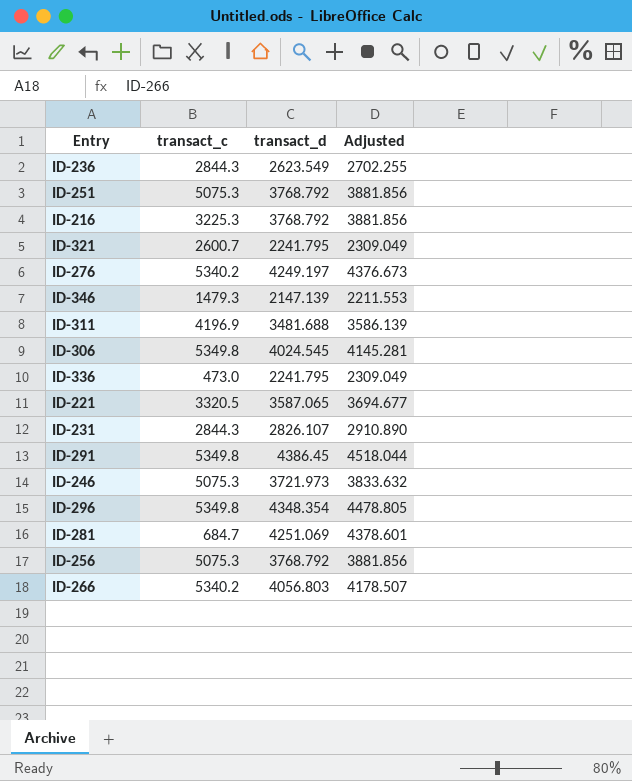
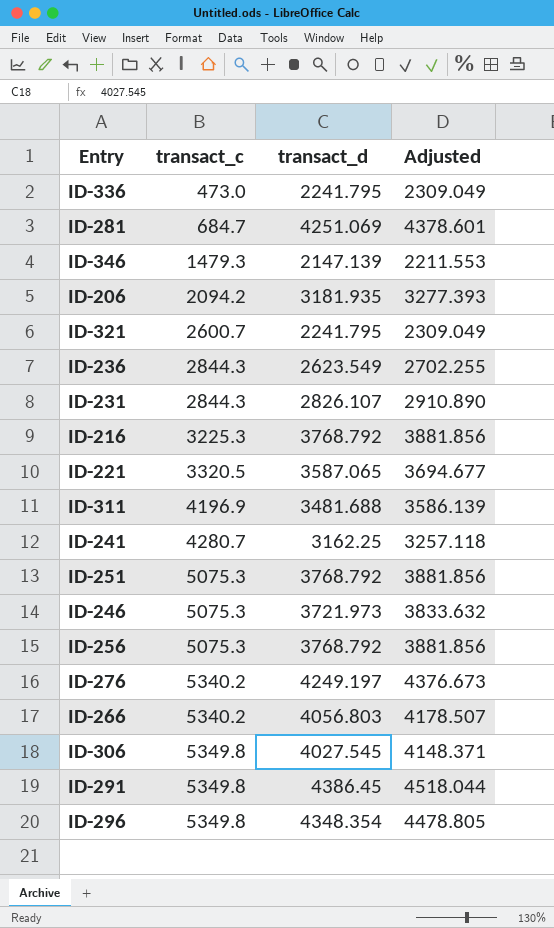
row order: none -> transact_c ascending
row ID-206: none -> 2094.2 | 3181.935 | 3277.393
row ID-241: none -> 4280.7 | 3162.25 | 3257.118
ID-306 | transact_d: 4024.545 -> 4027.545
ID-306 | Adjusted: 4145.281 -> 4148.371

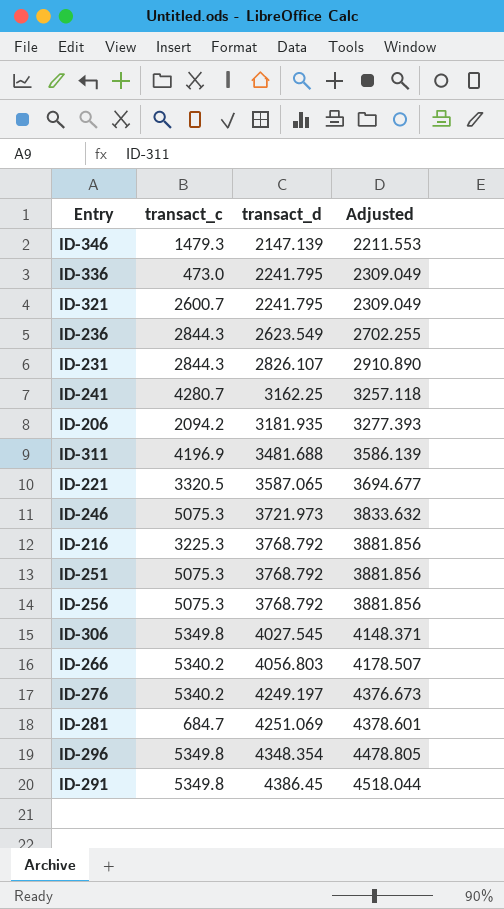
row order: transact_c ascending -> transact_d ascending

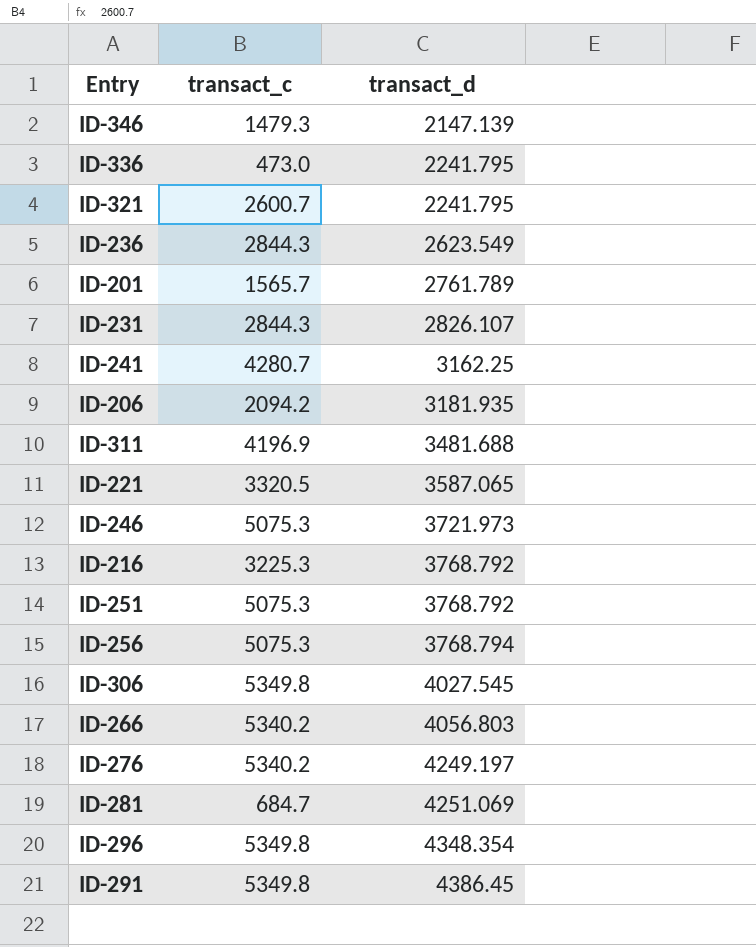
column Adjusted | formula: [transact_d] * 1.03 -> none
row ID-201: none -> 1565.7 | 2761.789
ID-256 | transact_d: 3768.792 -> 3768.794

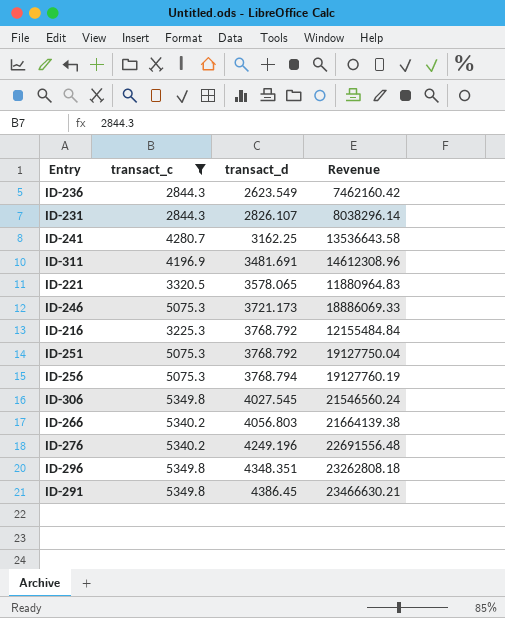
filter: none -> transact_c >= 2844.3
column Revenue | formula: none -> [transact_c] * [transact_d]
ID-311 | transact_d: 3481.688 -> 3481.691
ID-221 | transact_d: 3587.065 -> 3578.065
ID-246 | transact_d: 3721.973 -> 3721.173
ID-276 | transact_d: 4249.197 -> 4249.196
ID-296 | transact_d: 4348.354 -> 4348.351

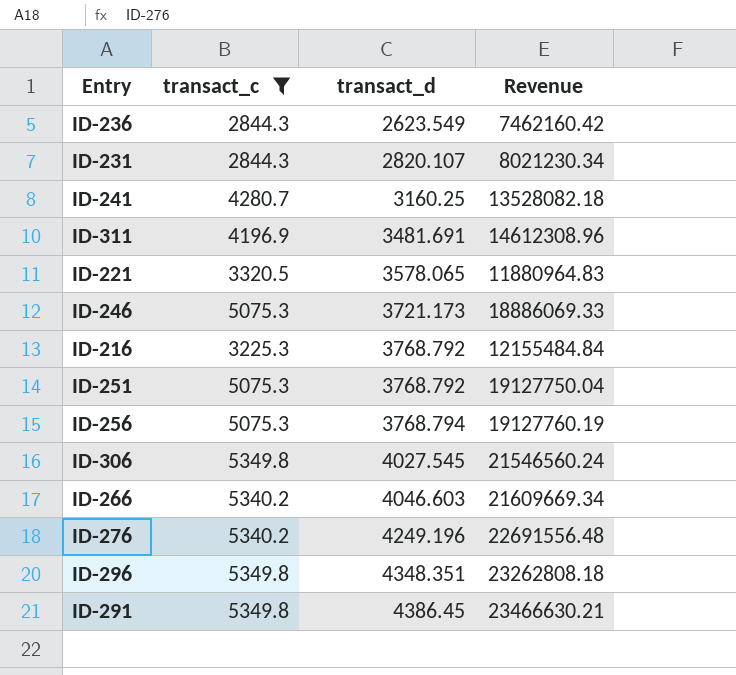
ID-231 | transact_d: 2826.107 -> 2820.107
ID-231 | Revenue: 8038296.14 -> 8021230.34
ID-241 | transact_d: 3162.25 -> 3160.25
ID-241 | Revenue: 13536643.58 -> 13528082.18
ID-266 | transact_d: 4056.803 -> 4046.603
ID-266 | Revenue: 21664139.38 -> 21609669.34

